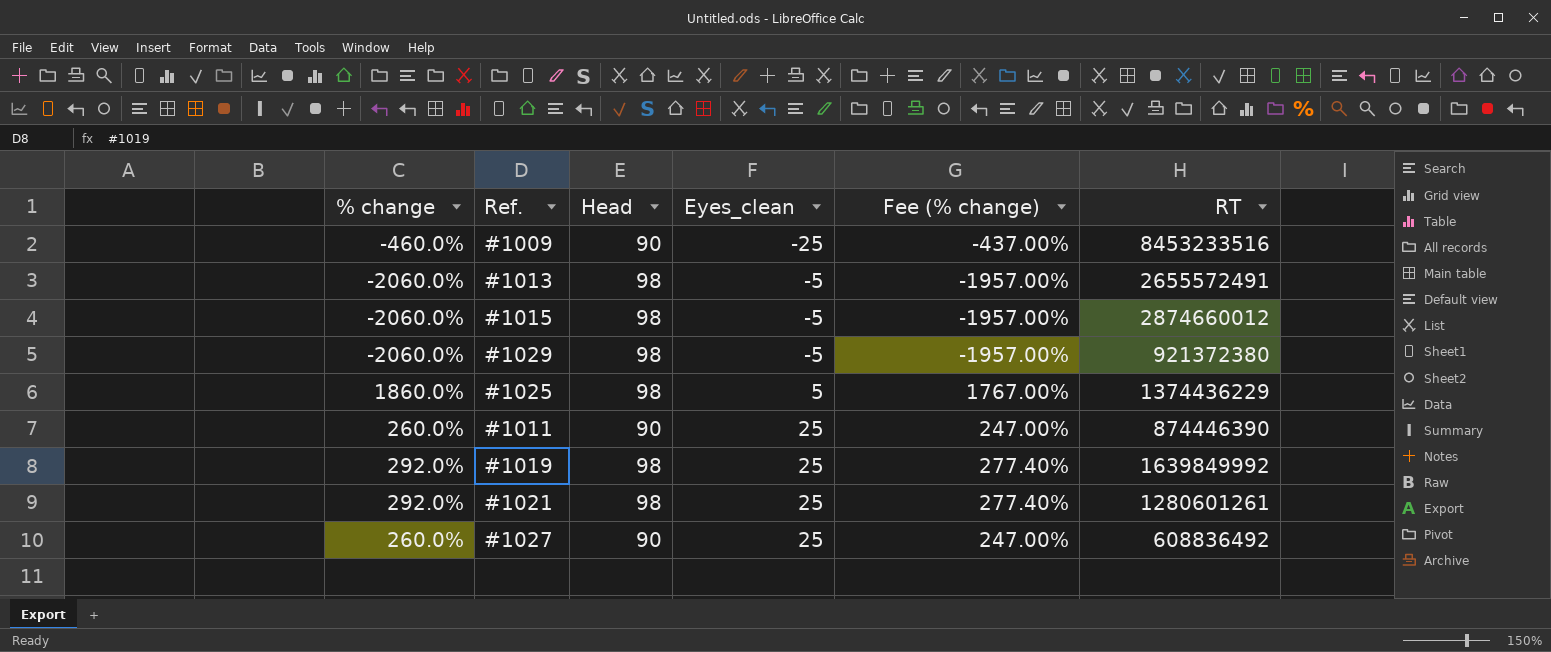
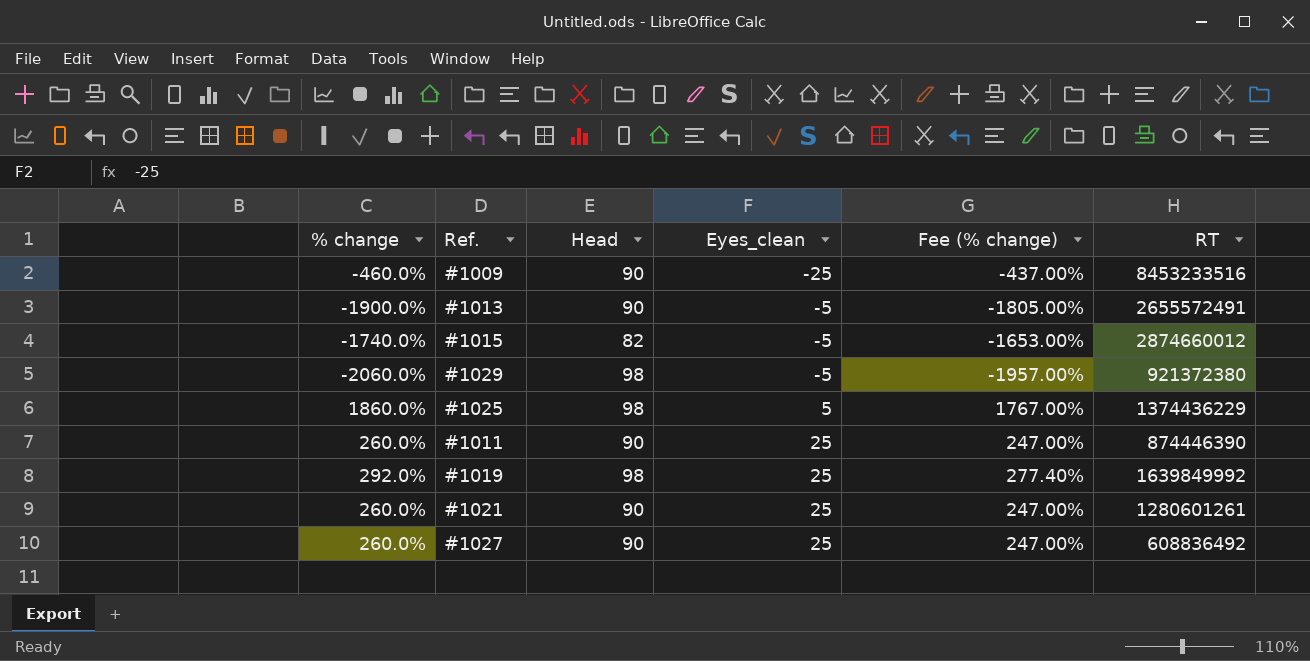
#1013 | % change: -2060.0% -> -1900.0%
#1013 | Head: 98 -> 90
#1013 | Fee (% change): -1957.00% -> -1805.00%
#1015 | % change: -2060.0% -> -1740.0%
#1015 | Head: 98 -> 82
#1015 | Fee (% change): -1957.00% -> -1653.00%
#1021 | % change: 292.0% -> 260.0%
#1021 | Head: 98 -> 90
#1021 | Fee (% change): 277.40% -> 247.00%

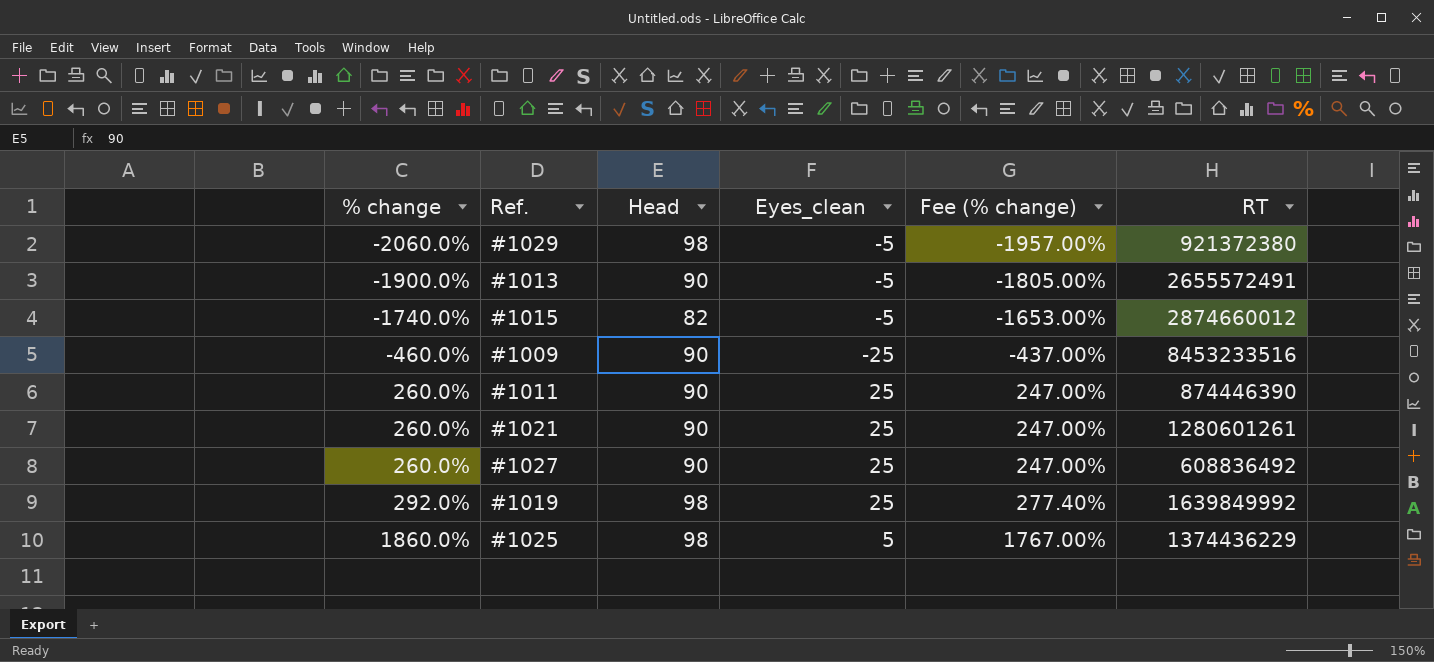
row order: Eyes_clean ascending -> % change ascending

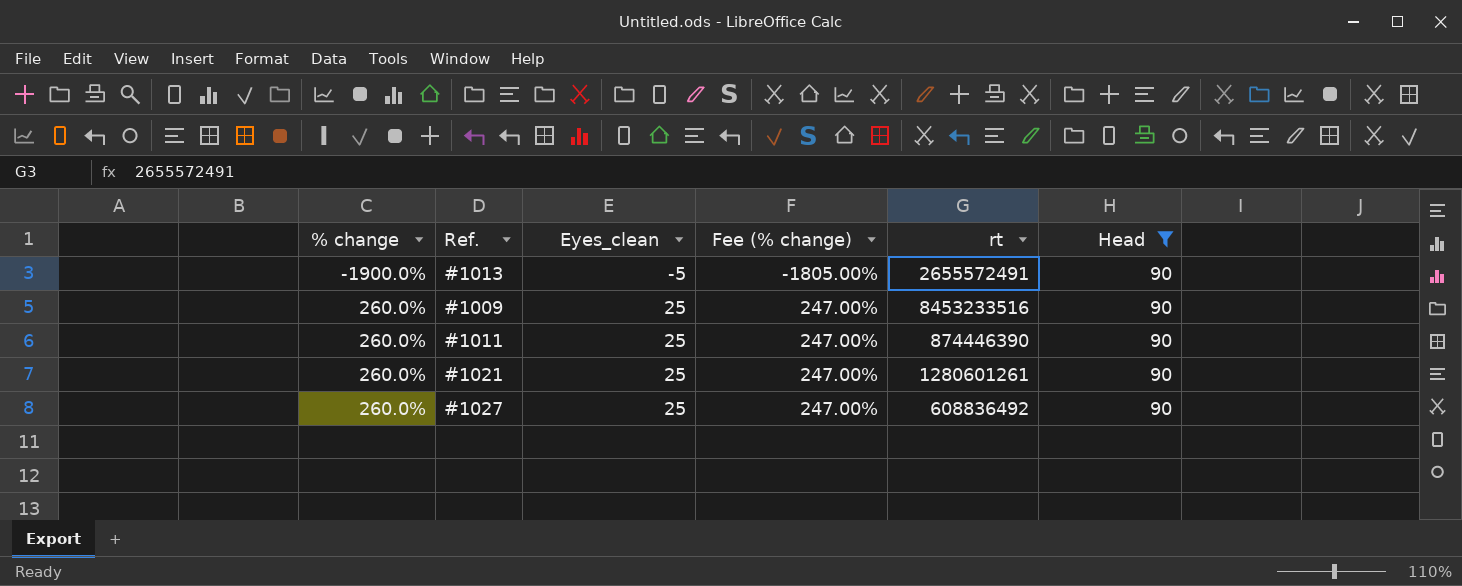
filter: none -> Head = 90
column name: RT -> rt
column Head | position: 3 -> 6
#1009 | % change: -460.0% -> 260.0%
#1009 | Eyes_clean: -25 -> 25
#1009 | Fee (% change): -437.00% -> 247.00%

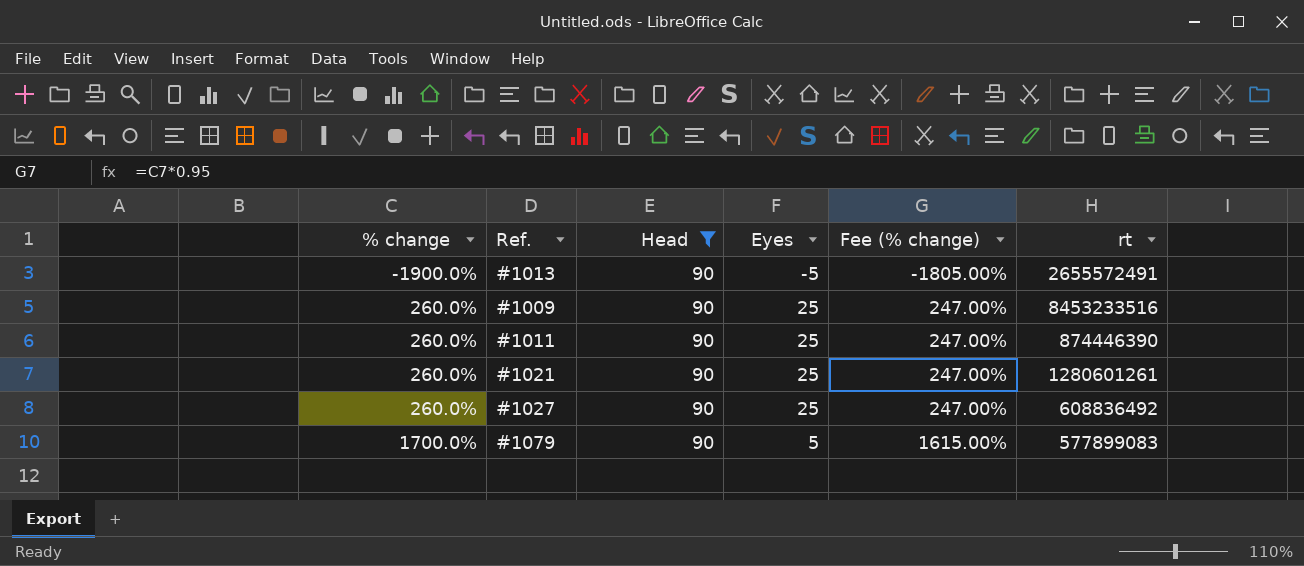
column Head | position: 6 -> 3
column name: Eyes_clean -> Eyes
row #1079: none -> 1700.0% | 90 | 5 | 1615.00% | 577899083

